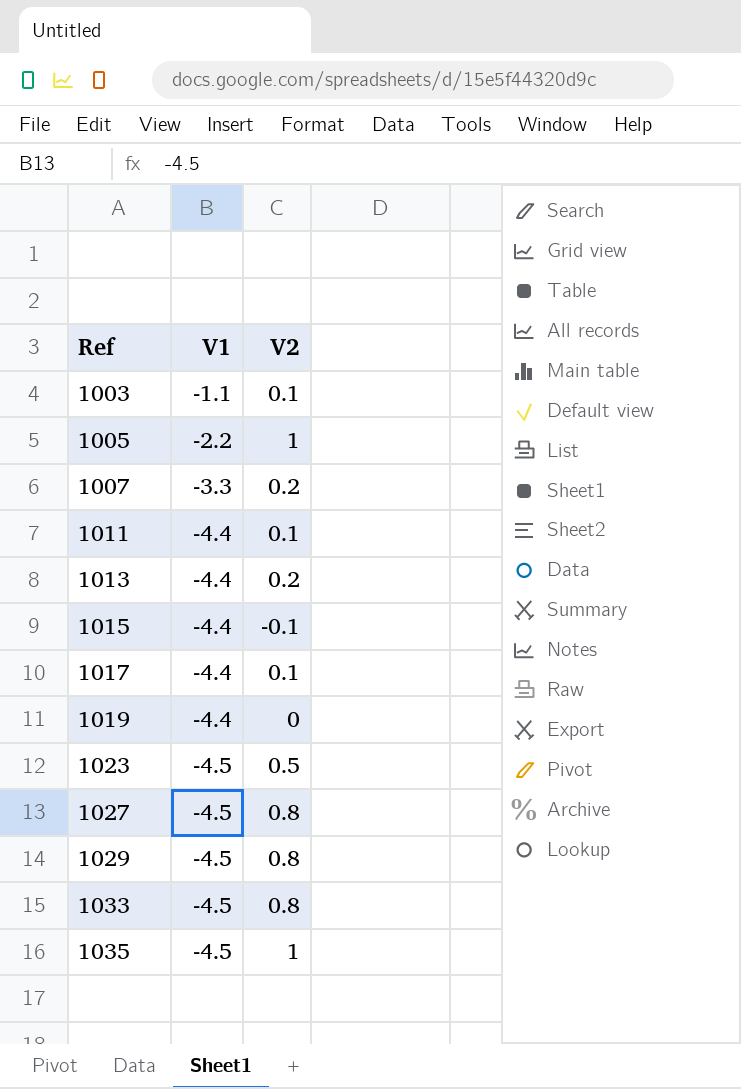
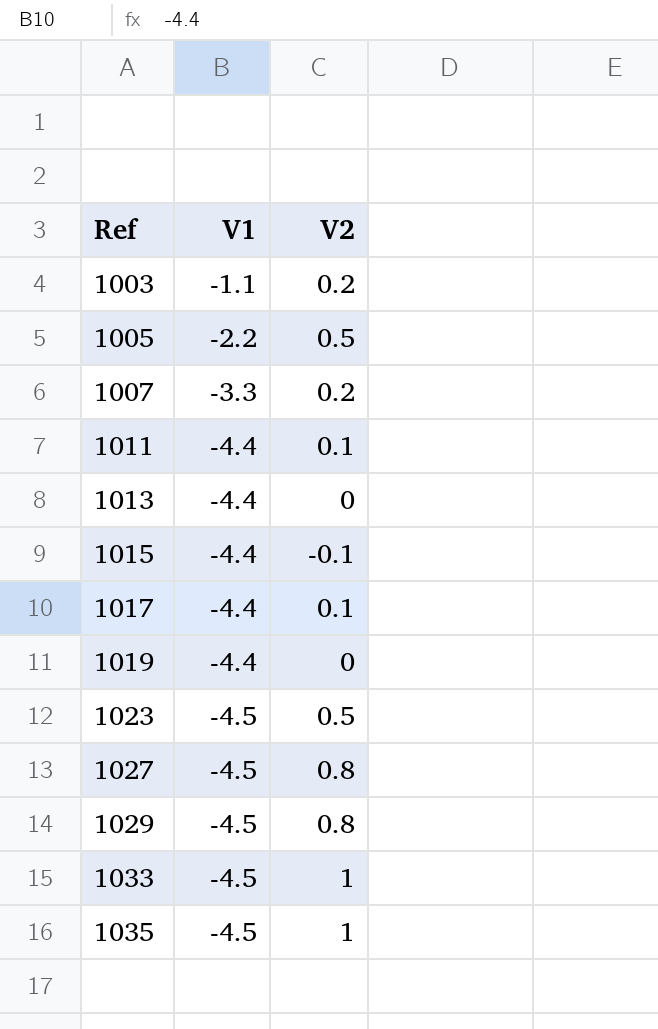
1003 | V2: 0.1 -> 0.2
1005 | V2: 1 -> 0.5
1013 | V2: 0.2 -> 0
1033 | V2: 0.8 -> 1

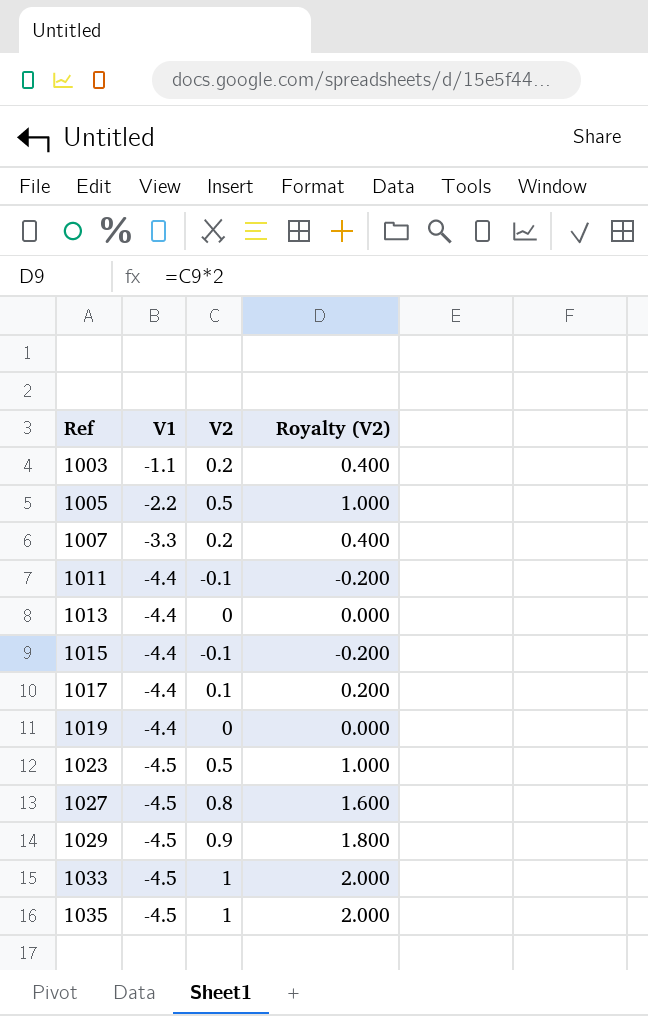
column Royalty (V2) | formula: none -> [V2] * 2
1011 | V2: 0.1 -> -0.1
1029 | V2: 0.8 -> 0.9

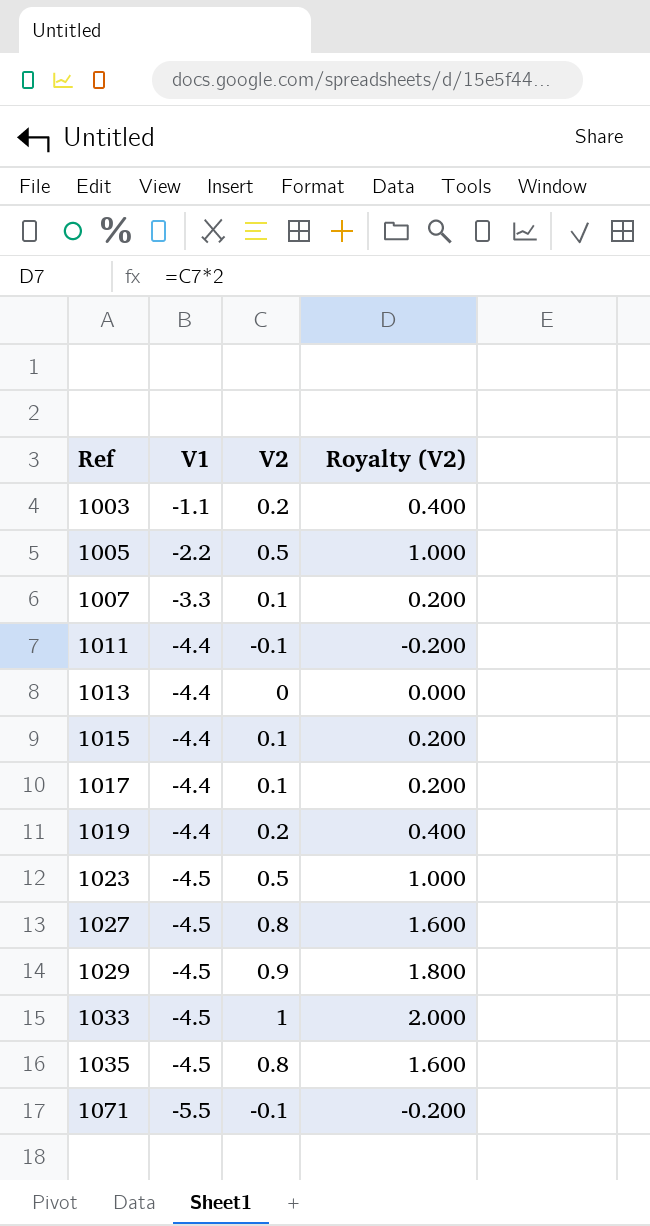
1007 | V2: 0.2 -> 0.1
1007 | Royalty (V2): 0.400 -> 0.200
1015 | V2: -0.1 -> 0.1
1015 | Royalty (V2): -0.200 -> 0.200
1019 | V2: 0 -> 0.2
1019 | Royalty (V2): 0.000 -> 0.400
1035 | V2: 1 -> 0.8
1035 | Royalty (V2): 2.000 -> 1.600
row 1071: none -> -5.5 | -0.1 | -0.200

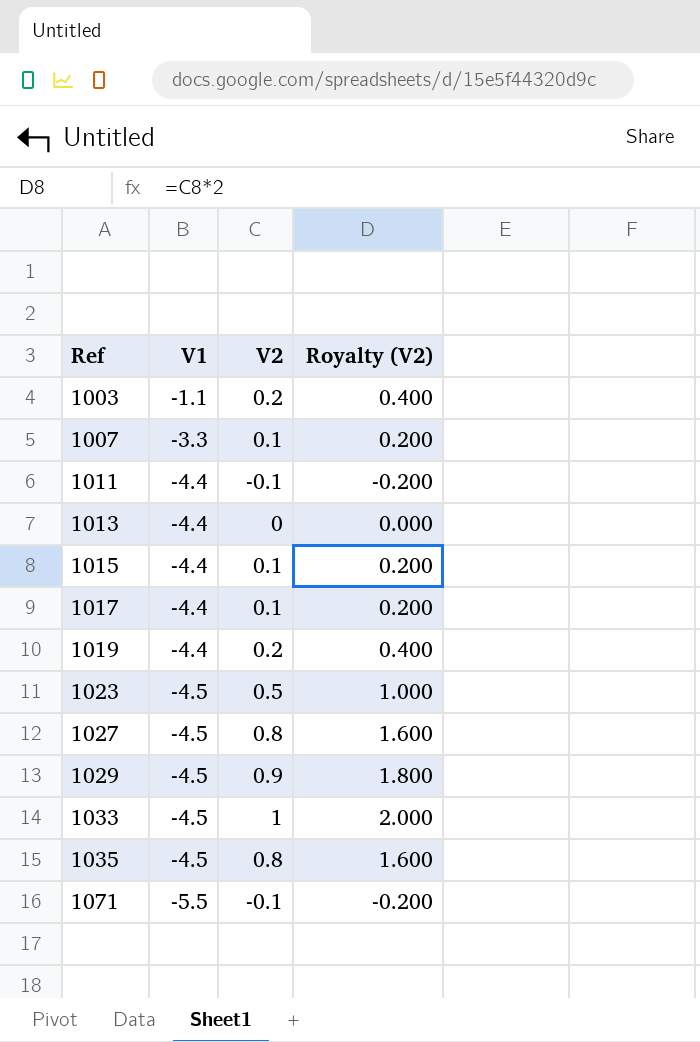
row 1005: -2.2 | 0.5 | 1.000 -> none

